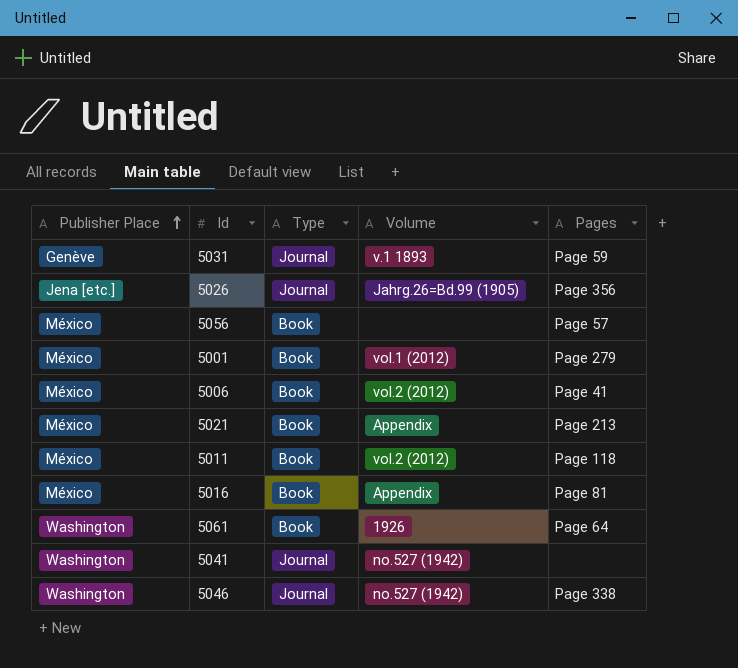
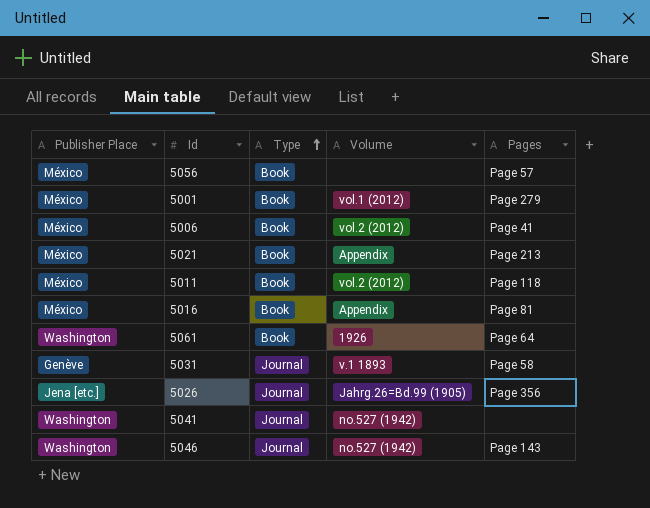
row order: Publisher Place ascending -> Type ascending
5031 | Pages: Page 59 -> Page 58
5046 | Pages: Page 338 -> Page 143

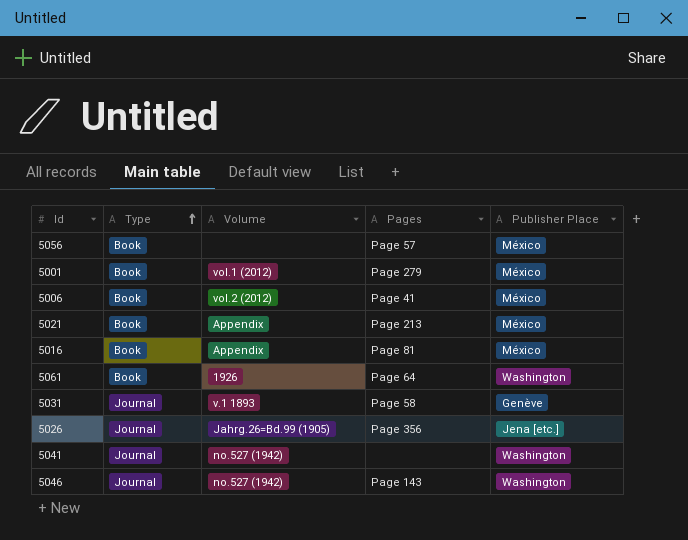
column Publisher Place | position: 1 -> 5
row 5011: México | Book | vol.2 (2012) | Page 118 -> none

